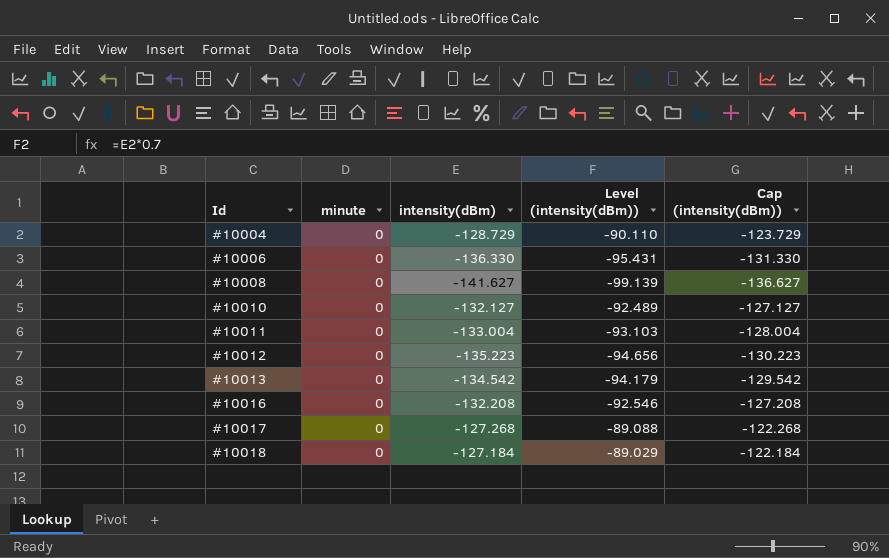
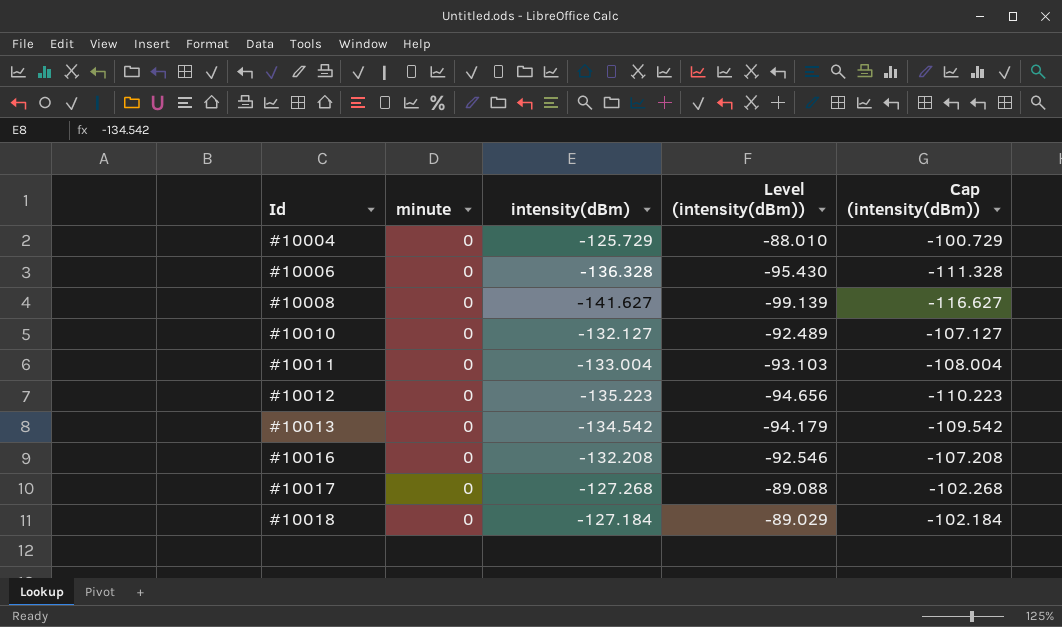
column Cap (intensity(dBm)) | formula: [intensity(dBm)] + 5 -> [intensity(dBm)] + 25
#10004 | intensity(dBm): -128.729 -> -125.729
#10004 | Level (intensity(dBm)): -90.110 -> -88.010
#10006 | intensity(dBm): -136.330 -> -136.328
#10006 | Level (intensity(dBm)): -95.431 -> -95.430

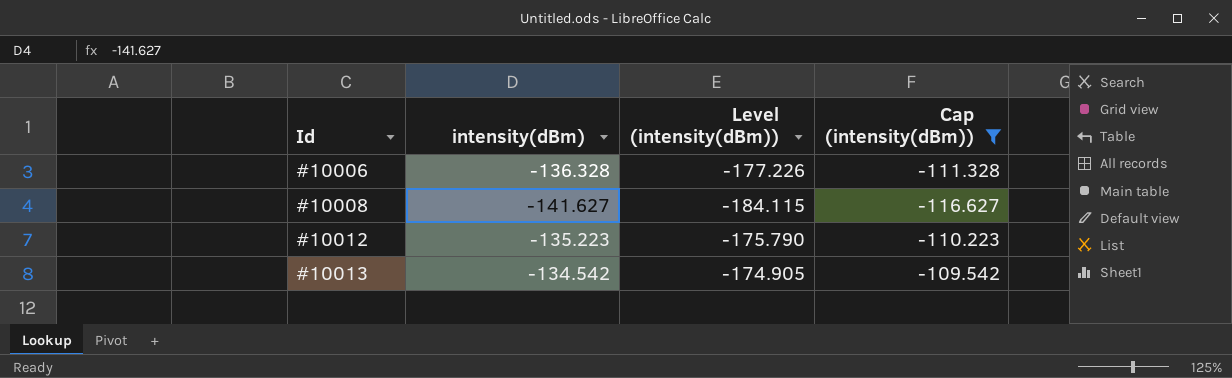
filter: none -> Cap (intensity(dBm)) <= -109.542
column minute | position: 2 -> none
column Level (intensity(dBm)) | formula: [intensity(dBm)] * 0.7 -> [intensity(dBm)] * 1.3

